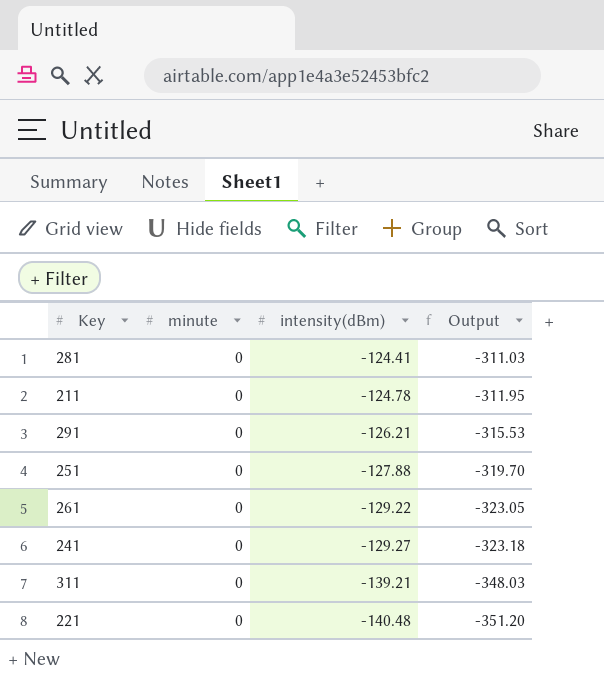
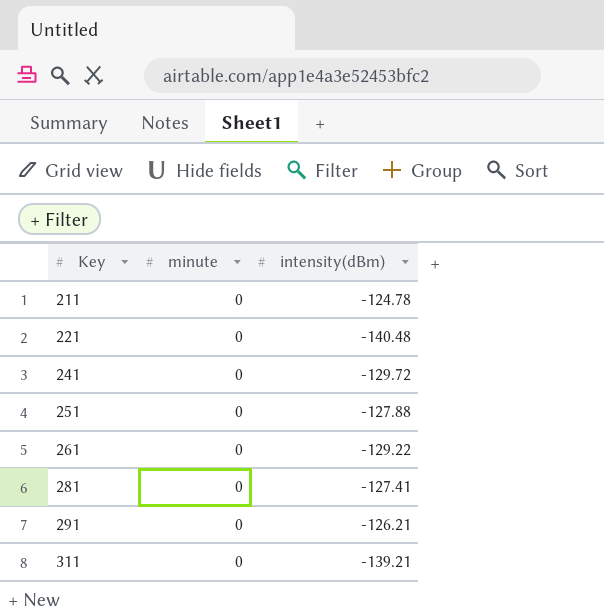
row order: intensity(dBm) descending -> Key ascending
column Output | formula: [intensity(dBm)] * 2.5 -> none
241 | intensity(dBm): -129.27 -> -129.72
281 | intensity(dBm): -124.41 -> -127.41

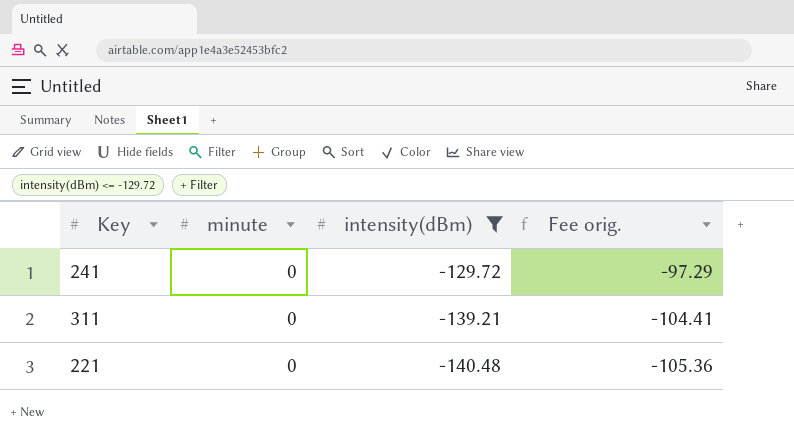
filter: none -> intensity(dBm) <= -129.72
row order: Key ascending -> intensity(dBm) descending
column Fee orig. | formula: none -> [intensity(dBm)] * 0.75

